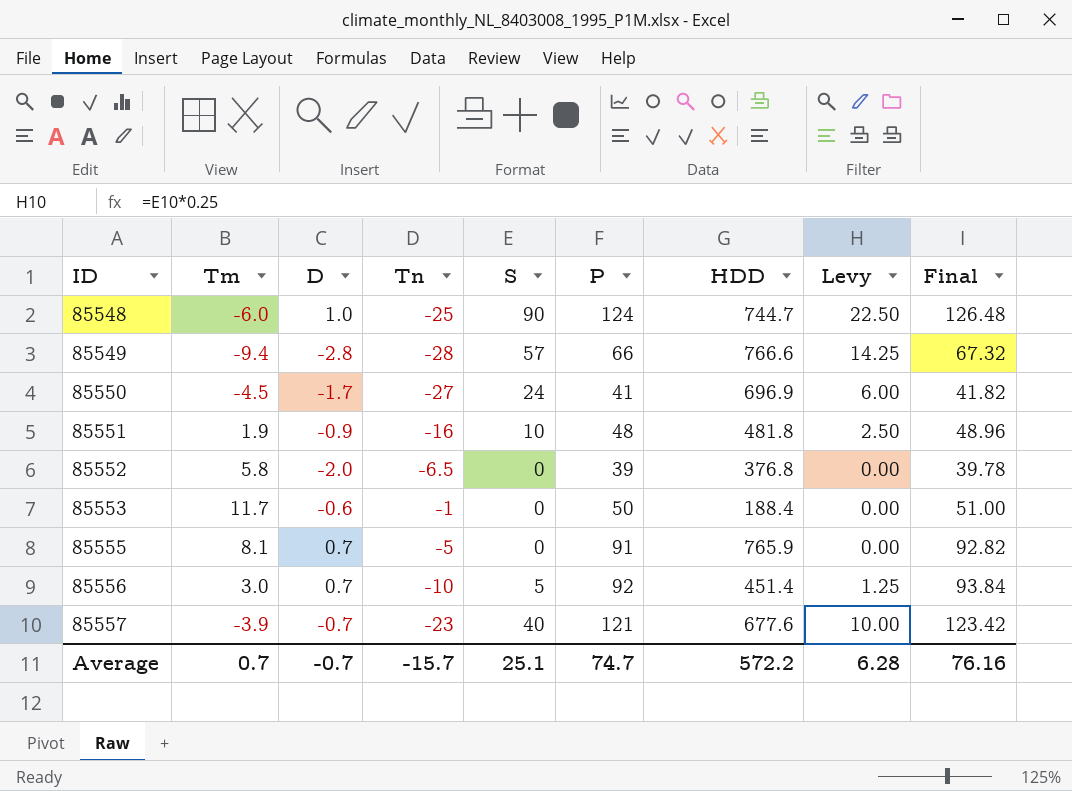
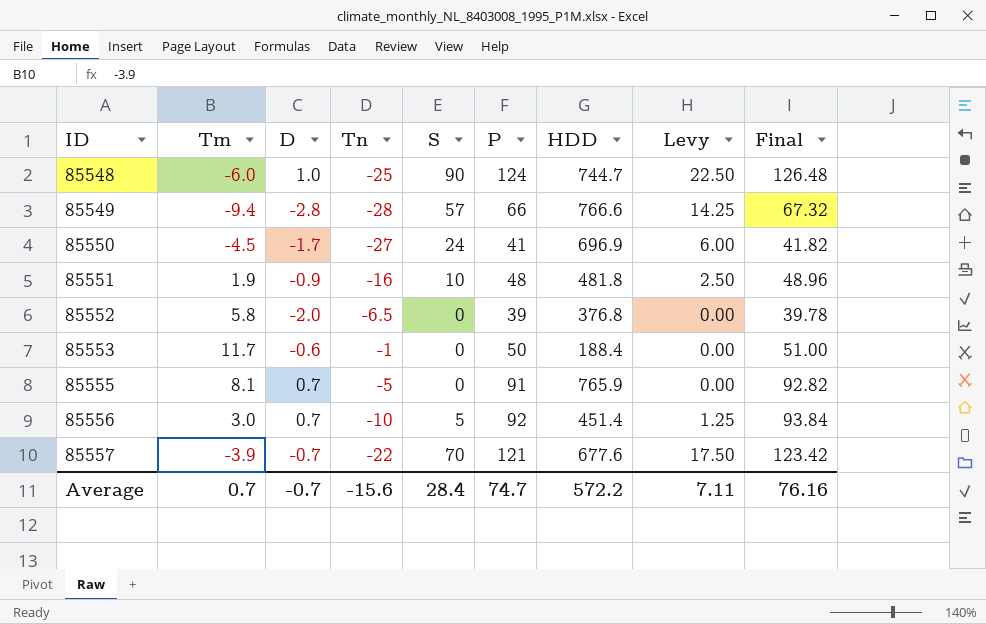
85557 | Tn: -23 -> -22
85557 | S: 40 -> 70
85557 | Levy: 10.00 -> 17.50
Average | Tn: -15.7 -> -15.6
Average | S: 25.1 -> 28.4
Average | Levy: 6.28 -> 7.11

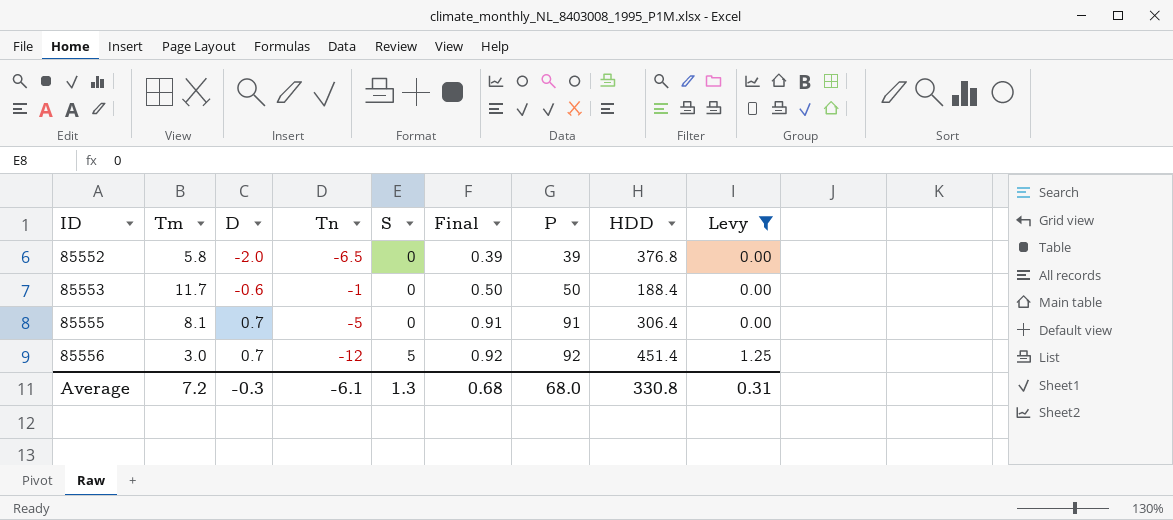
filter: none -> Levy <= 1.25
column Final | formula: [P] * 1.02 -> [P] * 0.01
column Final | position: 9 -> 6
85555 | HDD: 765.9 -> 306.4
85556 | Tn: -10 -> -12
Average | Tm: 0.7 -> 7.2
Average | D: -0.7 -> -0.3
Average | Tn: -15.6 -> -6.1
Average | S: 28.4 -> 1.3
Average | Final: 76.16 -> 0.68
Average | P: 74.7 -> 68.0
Average | HDD: 572.2 -> 330.8
Average | Levy: 7.11 -> 0.31

